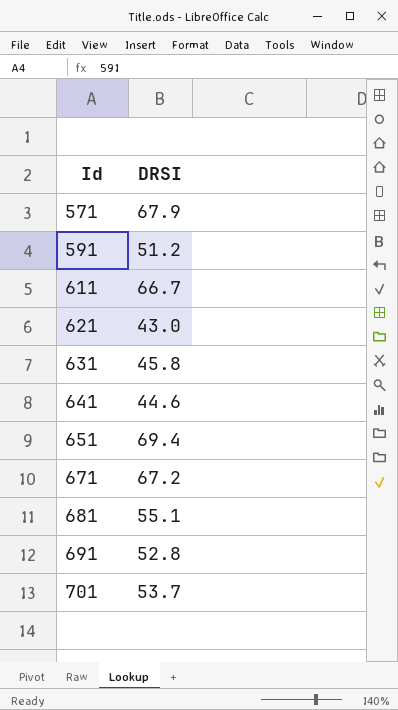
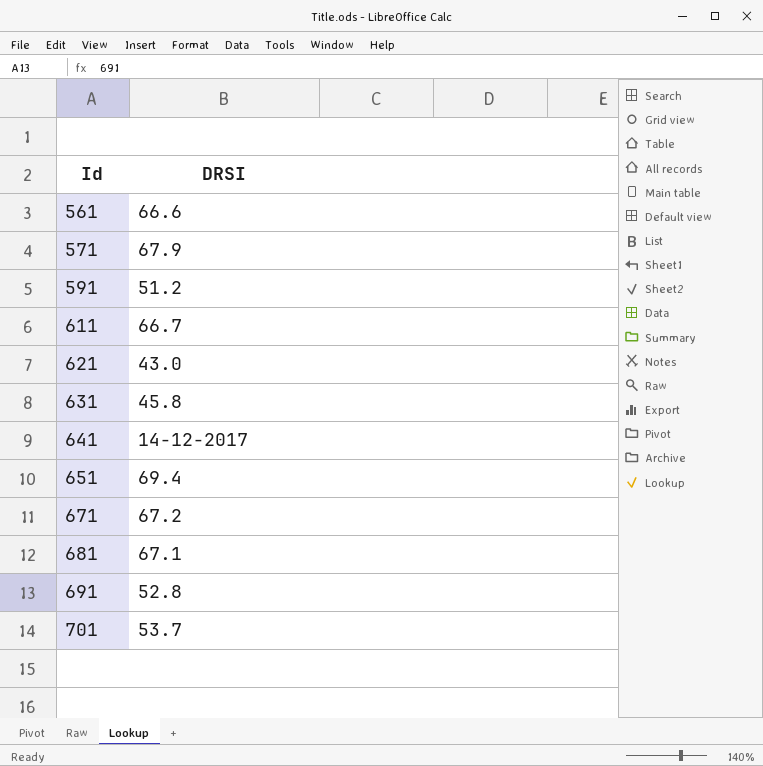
row 561: none -> 66.6
641 | DRSI: 44.6 -> 14-12-2017
681 | DRSI: 55.1 -> 67.1

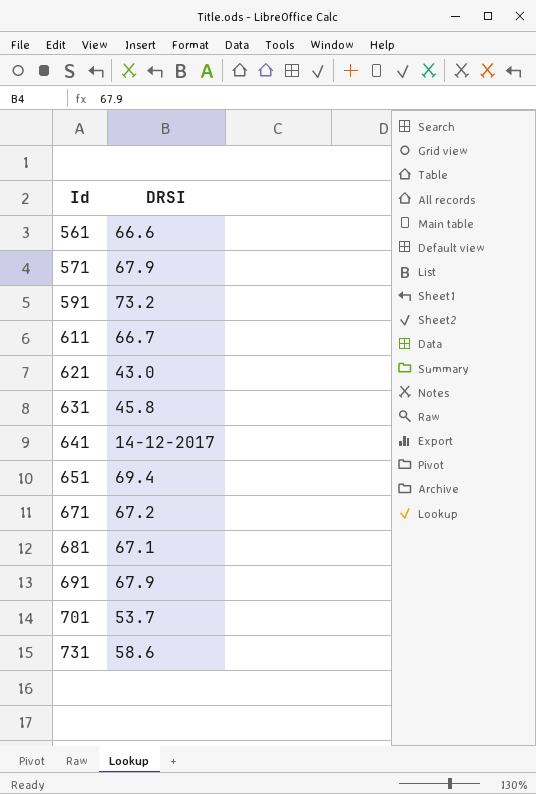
591 | DRSI: 51.2 -> 73.2
691 | DRSI: 52.8 -> 67.9
row 731: none -> 58.6

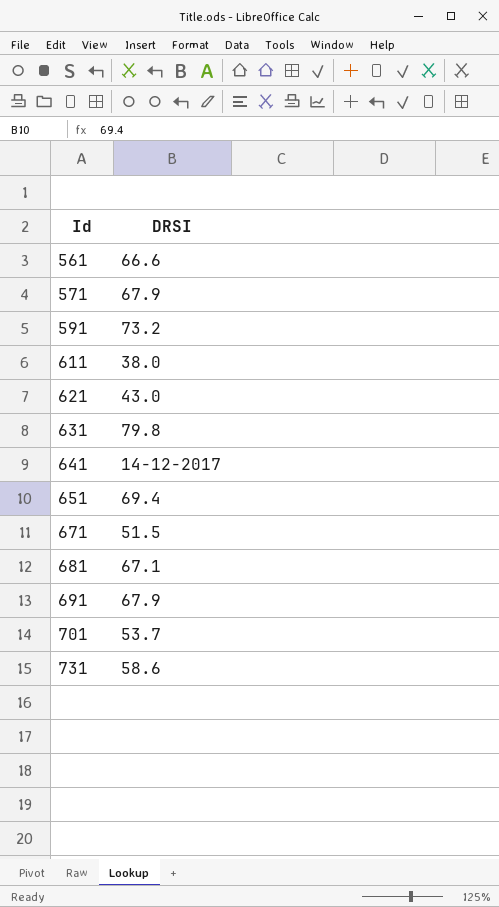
611 | DRSI: 66.7 -> 38.0
631 | DRSI: 45.8 -> 79.8
671 | DRSI: 67.2 -> 51.5

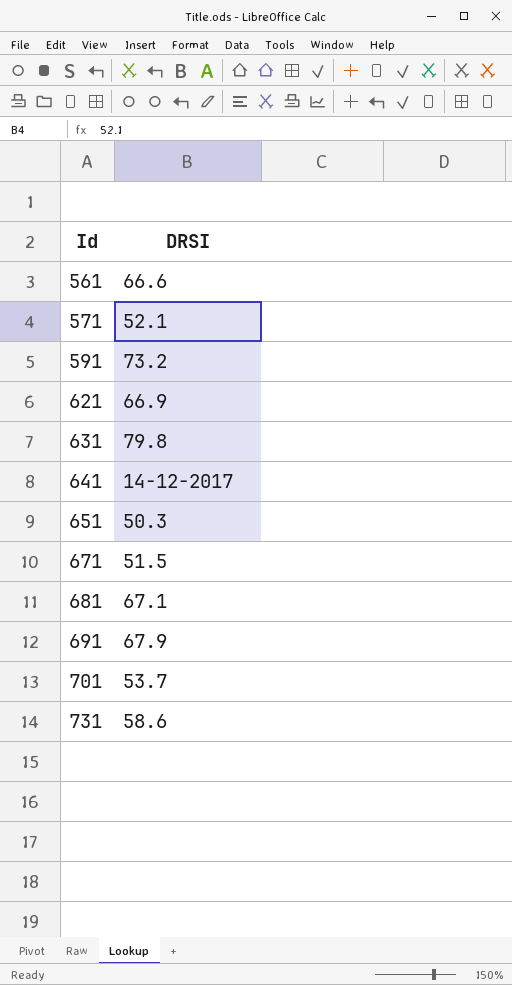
row 611: 38.0 -> none
571 | DRSI: 67.9 -> 52.1
621 | DRSI: 43.0 -> 66.9
651 | DRSI: 69.4 -> 50.3

